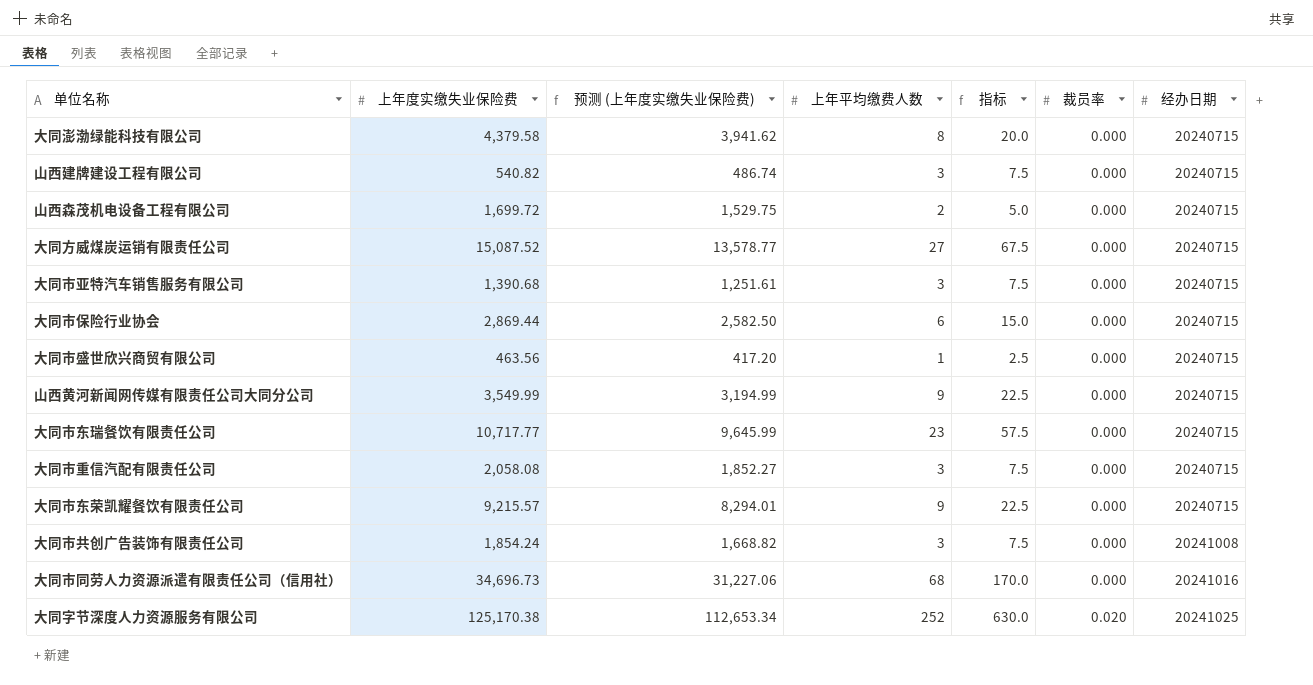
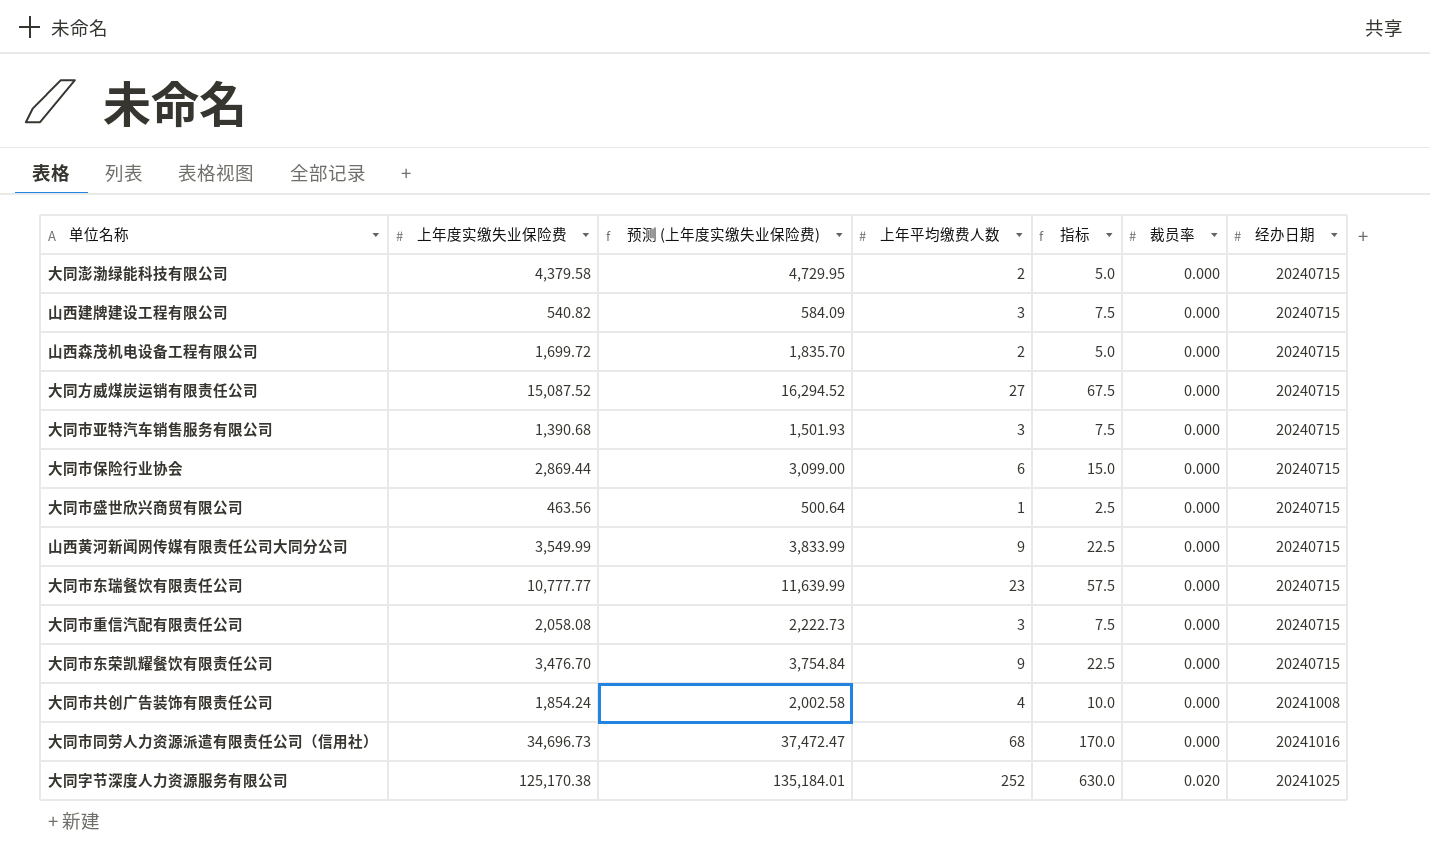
column 预测 (上年度实缴失业保险费) | formula: [上年度实缴失业保险费] * 0.9 -> [上年度实缴失业保险费] * 1.08
大同澎渤绿能科技有限公司 | 上年平均缴费人数: 8 -> 2
大同澎渤绿能科技有限公司 | 指标: 20.0 -> 5.0
大同市东瑞餐饮有限责任公司 | 上年度实缴失业保险费: 10,717.77 -> 10,777.77
大同市东荣凯耀餐饮有限责任公司 | 上年度实缴失业保险费: 9,215.57 -> 3,476.70
大同市共创广告装饰有限责任公司 | 上年平均缴费人数: 3 -> 4
大同市共创广告装饰有限责任公司 | 指标: 7.5 -> 10.0

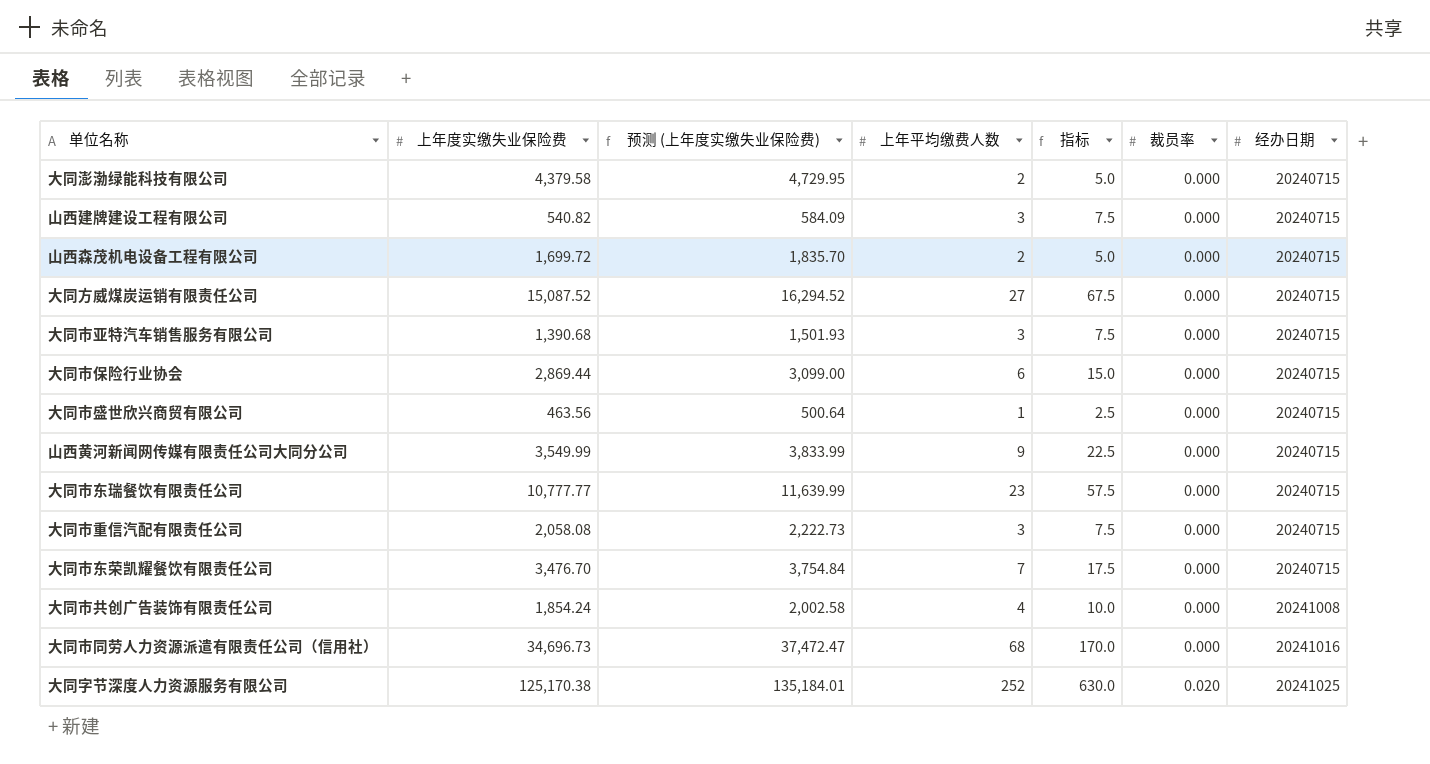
大同市东荣凯耀餐饮有限责任公司 | 上年平均缴费人数: 9 -> 7
大同市东荣凯耀餐饮有限责任公司 | 指标: 22.5 -> 17.5

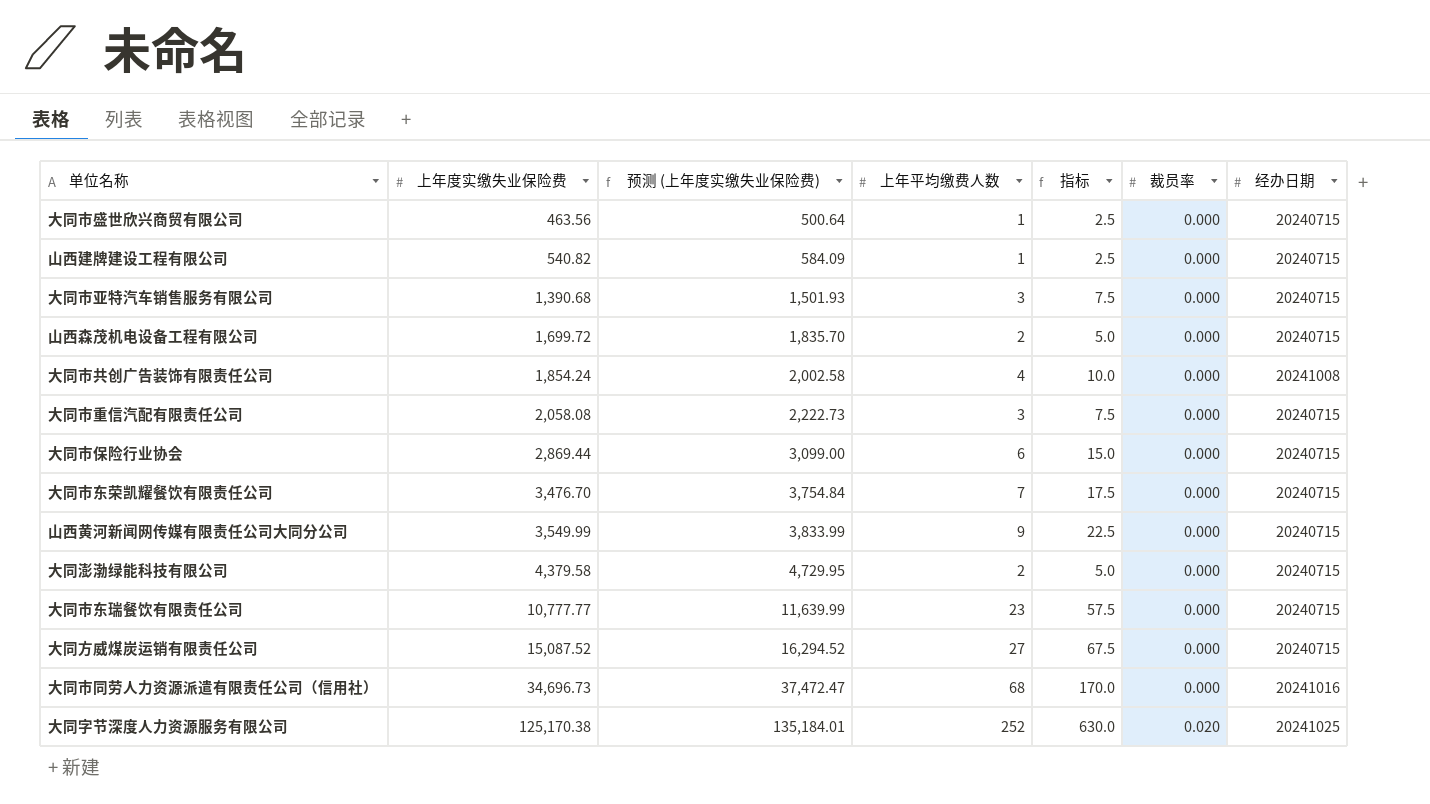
row order: 裁员率 ascending -> 上年度实缴失业保险费 ascending
山西建牌建设工程有限公司 | 上年平均缴费人数: 3 -> 1
山西建牌建设工程有限公司 | 指标: 7.5 -> 2.5

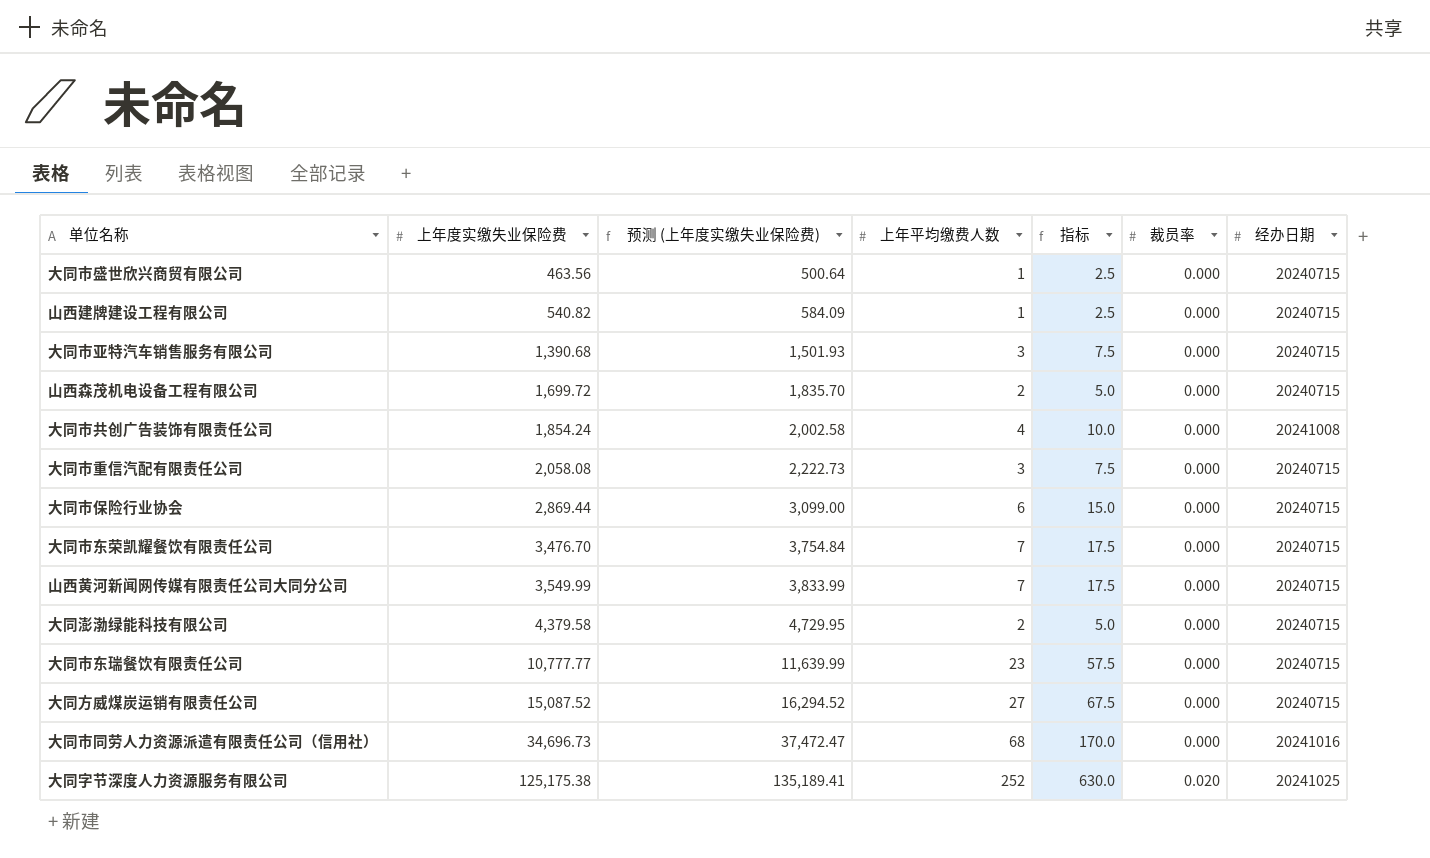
山西黄河新闻网传媒有限责任公司大同分公司 | 上年平均缴费人数: 9 -> 7
山西黄河新闻网传媒有限责任公司大同分公司 | 指标: 22.5 -> 17.5
大同字节深度人力资源服务有限公司 | 上年度实缴失业保险费: 125,170.38 -> 125,175.38
大同字节深度人力资源服务有限公司 | 预测 (上年度实缴失业保险费): 135,184.01 -> 135,189.41

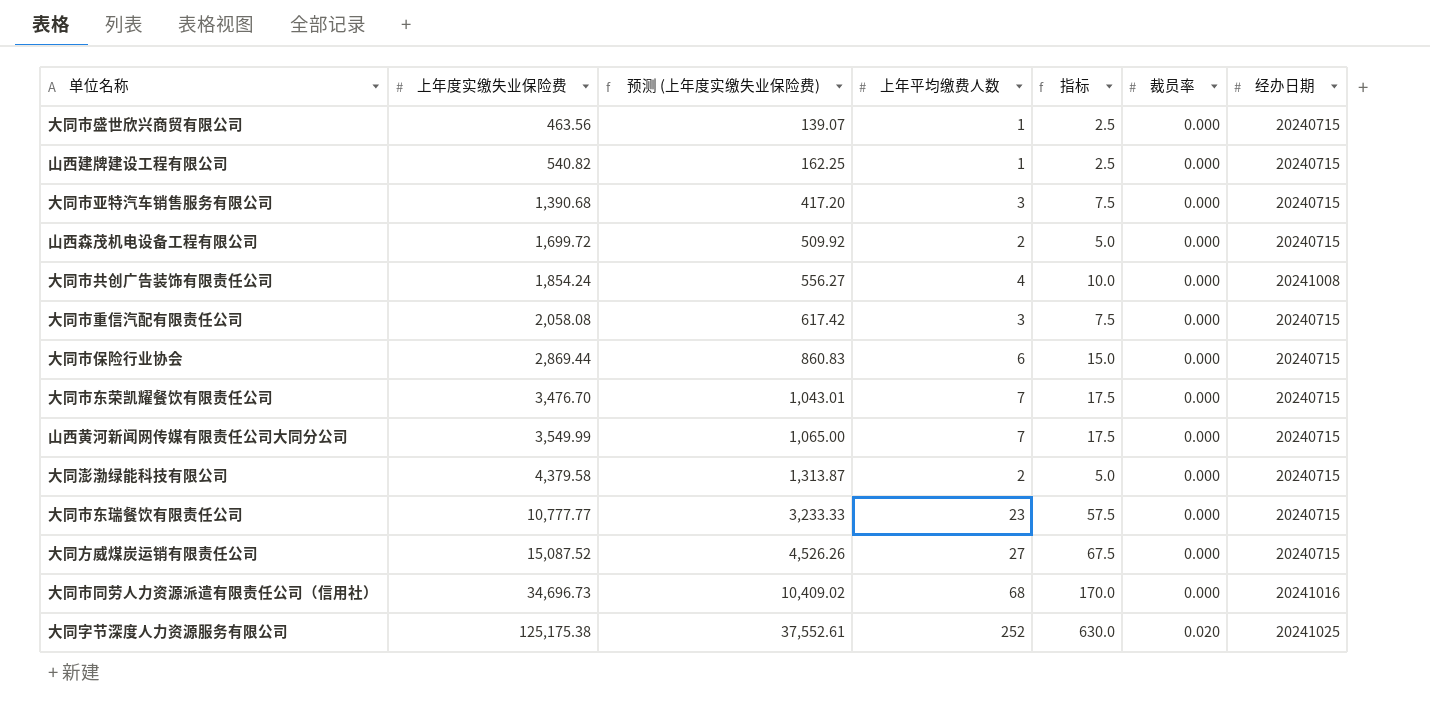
column 预测 (上年度实缴失业保险费) | formula: [上年度实缴失业保险费] * 1.08 -> [上年度实缴失业保险费] * 0.3

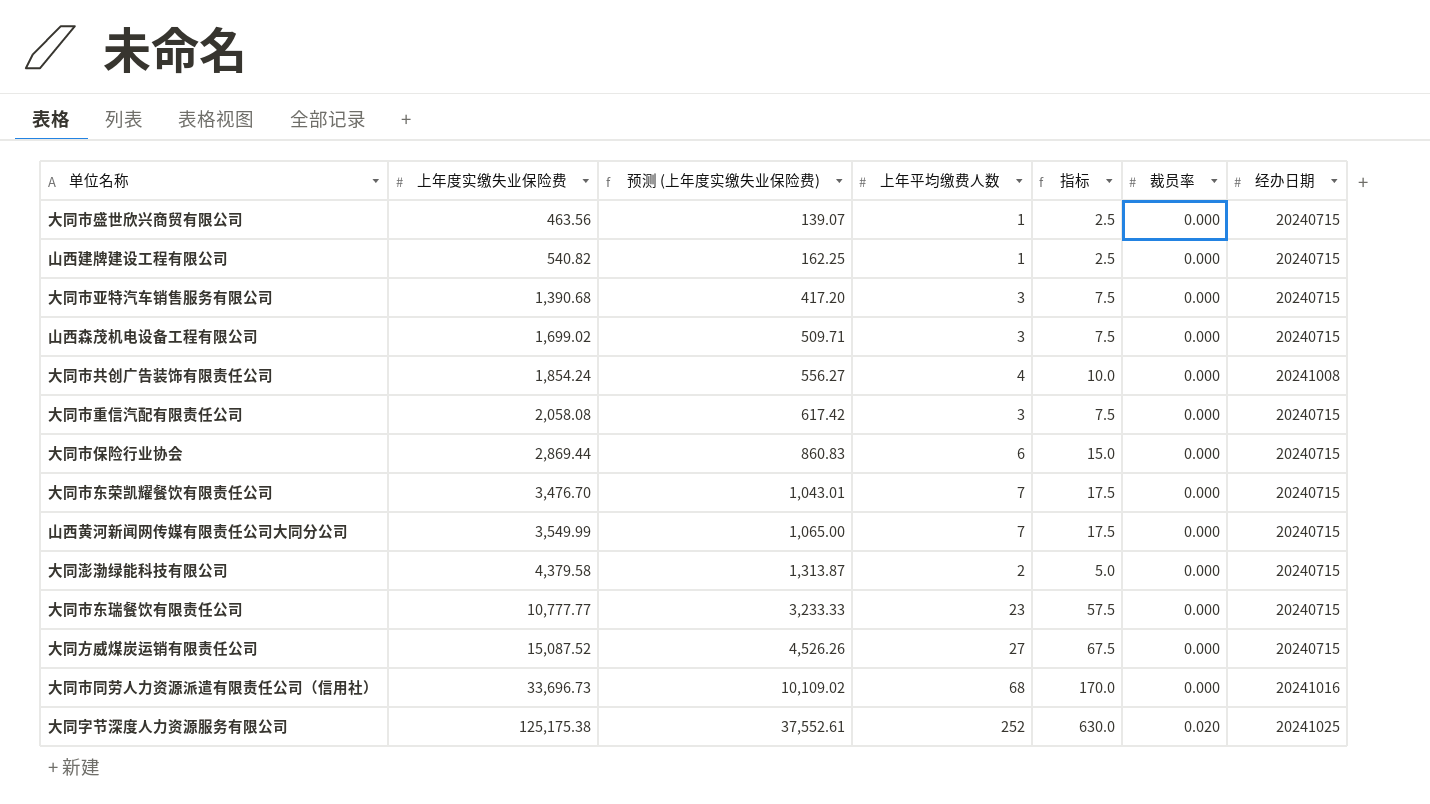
山西森茂机电设备工程有限公司 | 上年度实缴失业保险费: 1,699.72 -> 1,699.02
山西森茂机电设备工程有限公司 | 预测 (上年度实缴失业保险费): 509.92 -> 509.71
山西森茂机电设备工程有限公司 | 上年平均缴费人数: 2 -> 3
山西森茂机电设备工程有限公司 | 指标: 5.0 -> 7.5
大同市同劳人力资源派遣有限责任公司（信用社） | 上年度实缴失业保险费: 34,696.73 -> 33,696.73
大同市同劳人力资源派遣有限责任公司（信用社） | 预测 (上年度实缴失业保险费): 10,409.02 -> 10,109.02

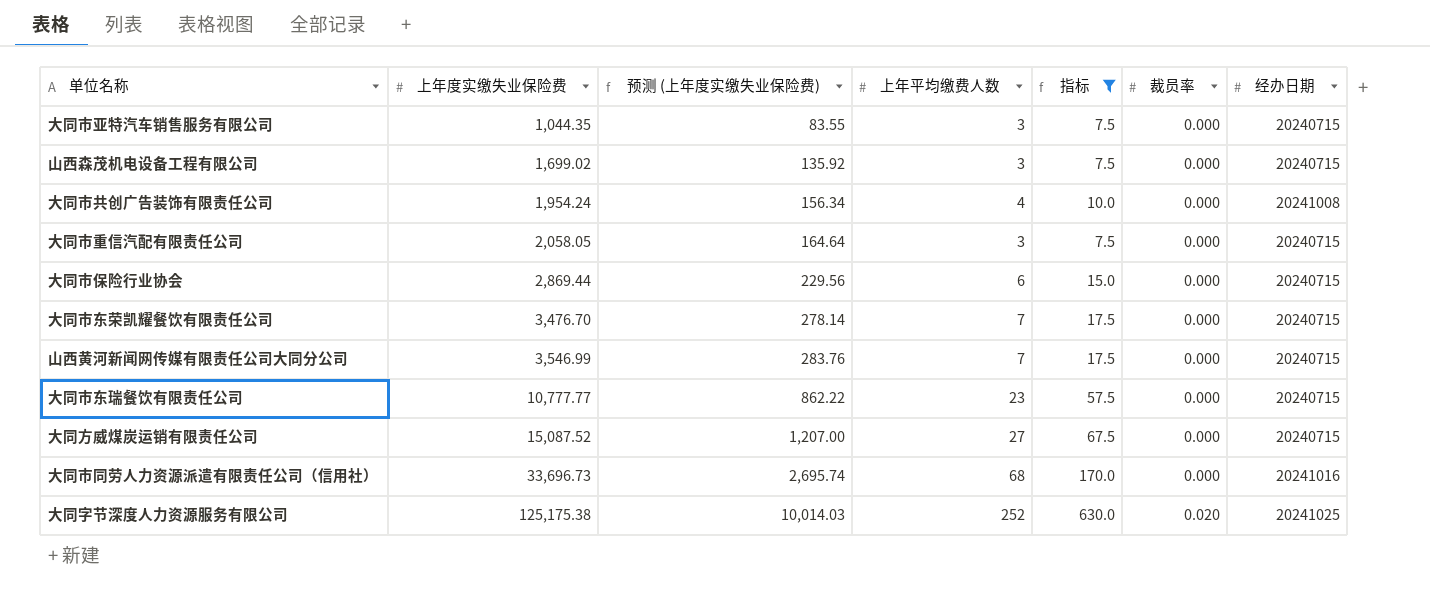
filter: none -> 指标 >= 7.5
column 预测 (上年度实缴失业保险费) | formula: [上年度实缴失业保险费] * 0.3 -> [上年度实缴失业保险费] * 0.08
大同市亚特汽车销售服务有限公司 | 上年度实缴失业保险费: 1,390.68 -> 1,044.35
大同市共创广告装饰有限责任公司 | 上年度实缴失业保险费: 1,854.24 -> 1,954.24
大同市重信汽配有限责任公司 | 上年度实缴失业保险费: 2,058.08 -> 2,058.05
山西黄河新闻网传媒有限责任公司大同分公司 | 上年度实缴失业保险费: 3,549.99 -> 3,546.99

